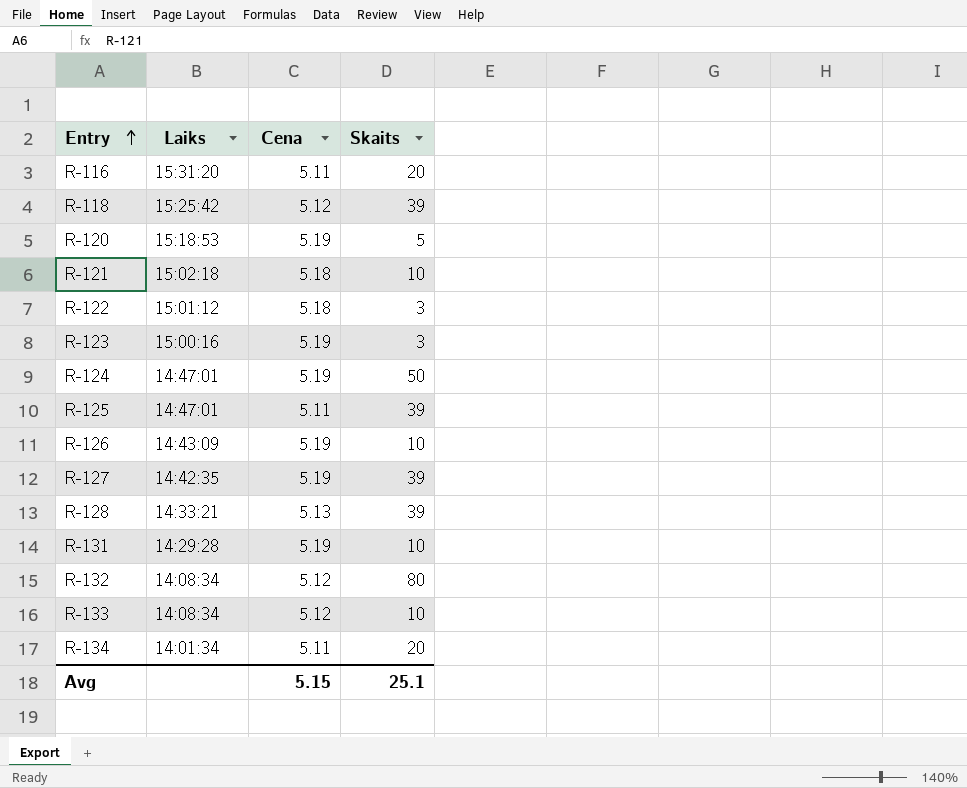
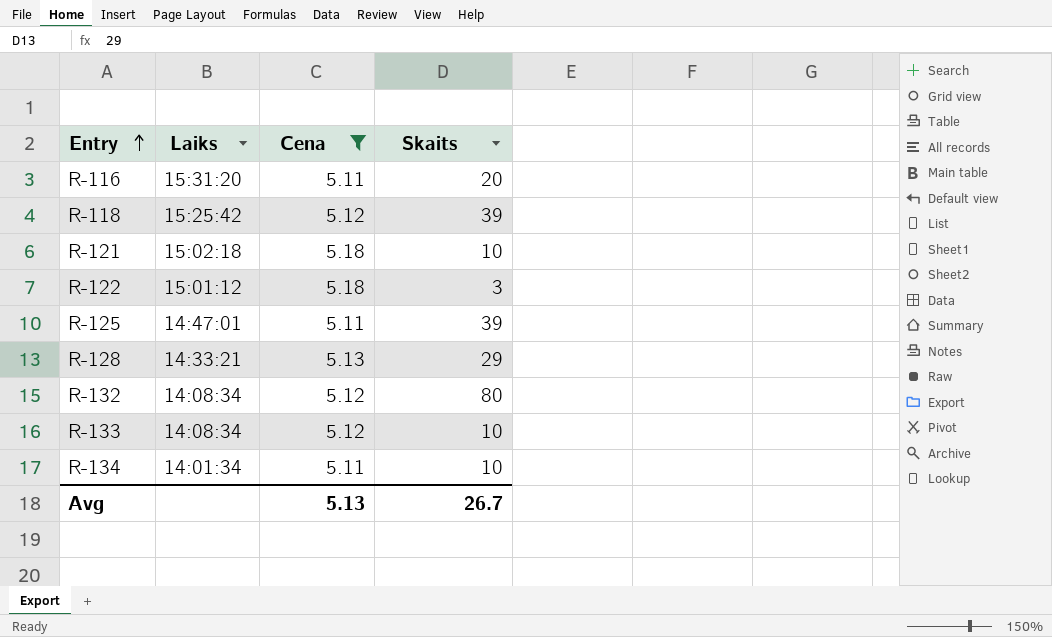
filter: none -> Cena != 5.19
R-128 | Skaits: 39 -> 29
R-134 | Skaits: 20 -> 10
Avg | Cena: 5.15 -> 5.13
Avg | Skaits: 25.1 -> 26.7

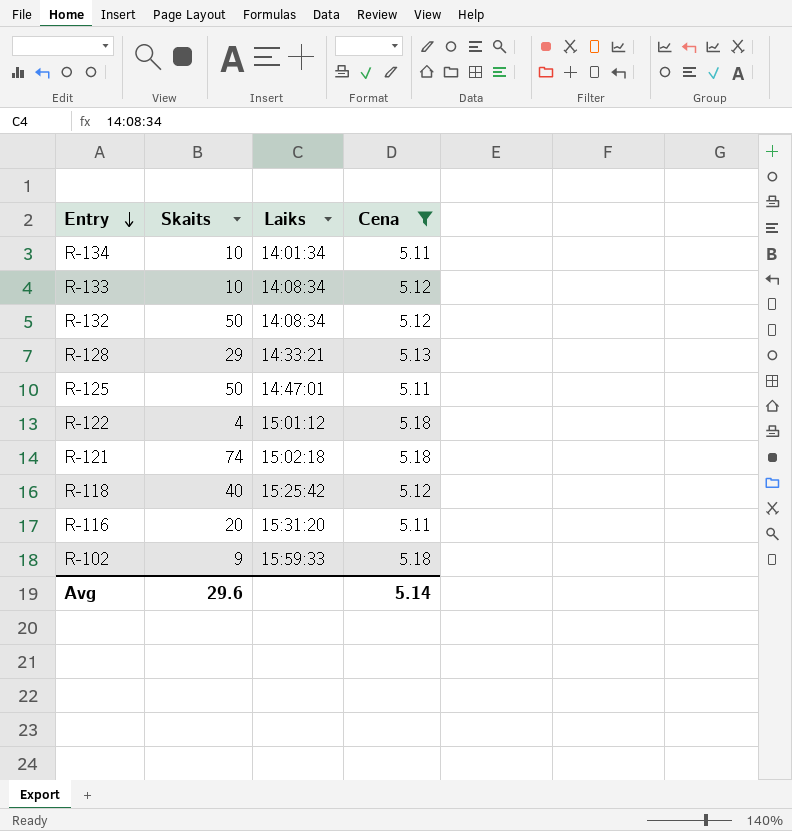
row order: Entry ascending -> Entry descending
column Skaits | position: 4 -> 2
R-132 | Skaits: 80 -> 50
R-125 | Skaits: 39 -> 50
R-122 | Skaits: 3 -> 4
R-121 | Skaits: 10 -> 74
R-118 | Skaits: 39 -> 40
row R-102: none -> 9 | 15:59:33 | 5.18
Avg | Skaits: 26.7 -> 29.6
Avg | Cena: 5.13 -> 5.14

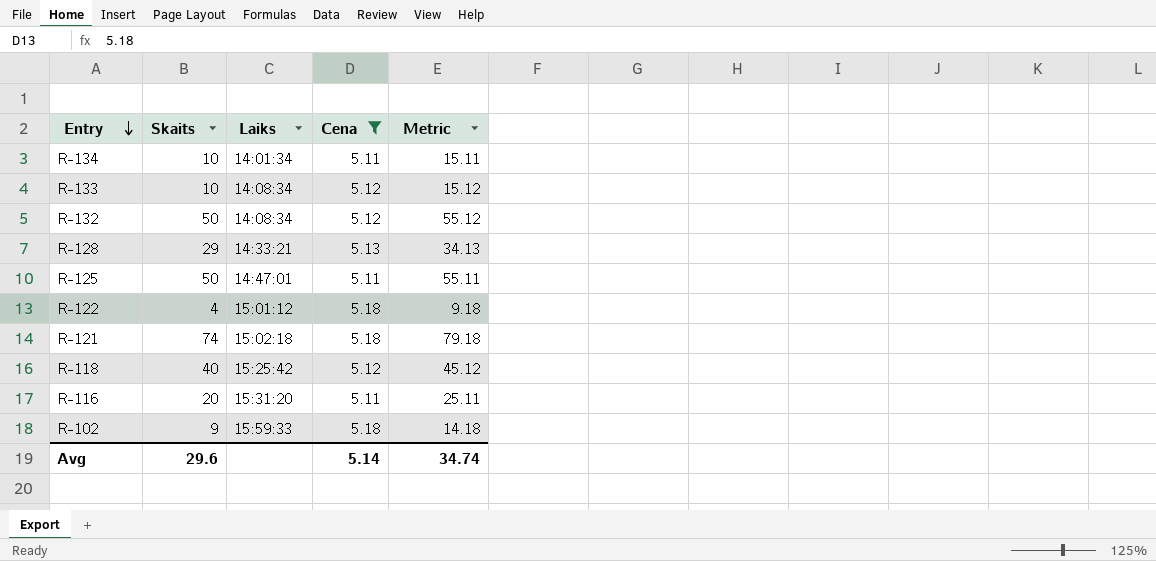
column Metric | formula: none -> [Skaits] + [Cena]

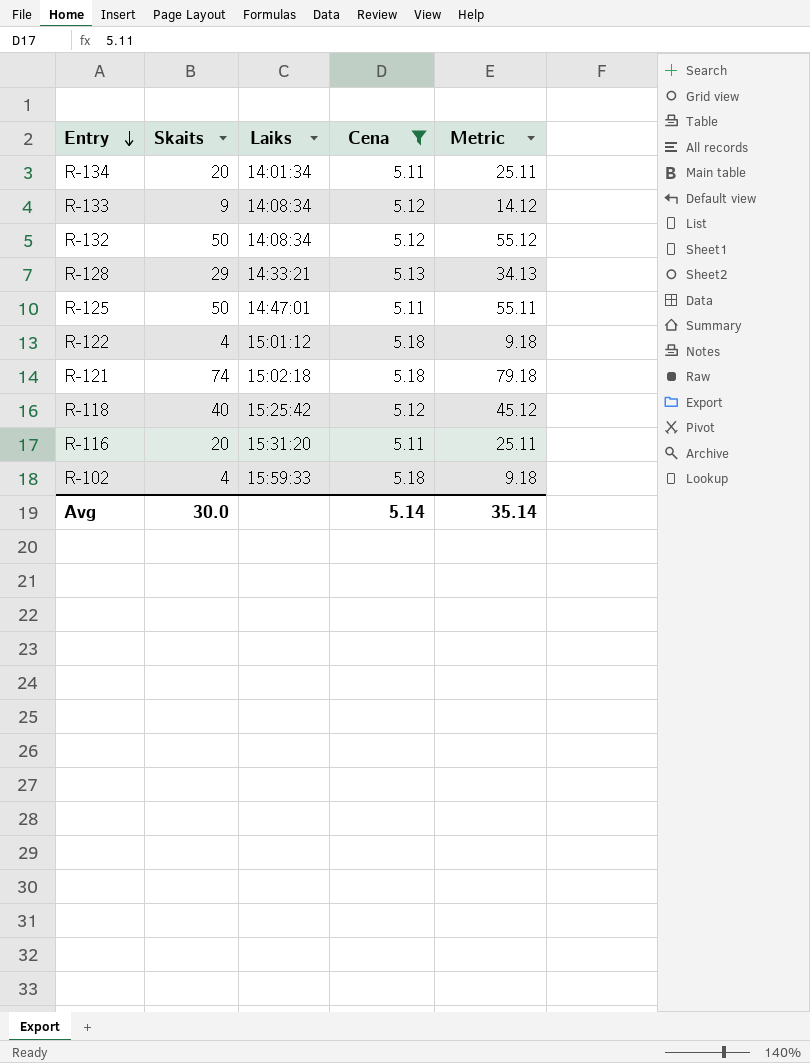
R-134 | Skaits: 10 -> 20
R-134 | Metric: 15.11 -> 25.11
R-133 | Skaits: 10 -> 9
R-133 | Metric: 15.12 -> 14.12
R-102 | Skaits: 9 -> 4
R-102 | Metric: 14.18 -> 9.18
Avg | Skaits: 29.6 -> 30.0
Avg | Metric: 34.74 -> 35.14

